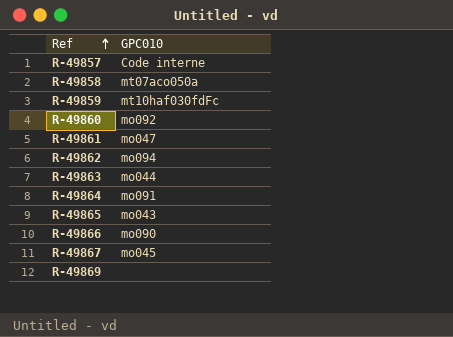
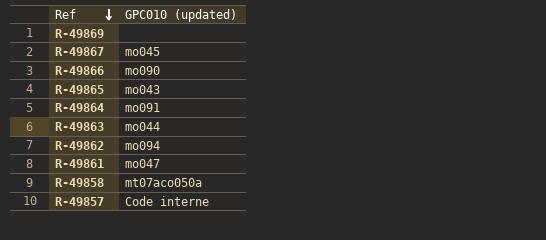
row order: Ref ascending -> Ref descending
column name: GPC010 -> GPC010 (updated)
row R-49859: mt10haf030fdFc -> none
row R-49860: mo092 -> none

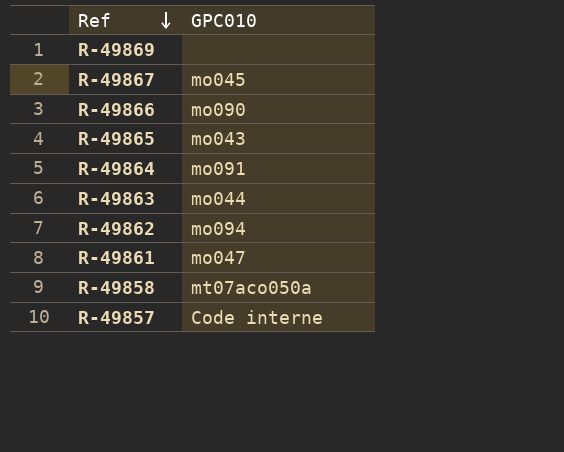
column name: GPC010 (updated) -> GPC010

